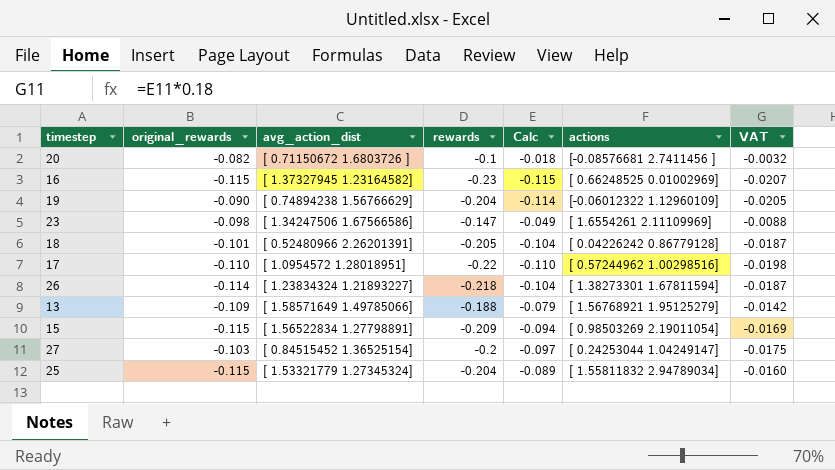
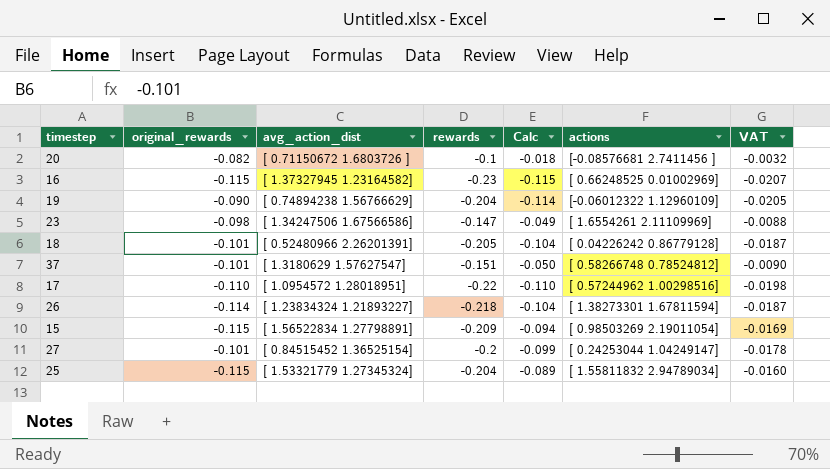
row 13: -0.109 | [ 1.58571649 1.49785066] | -0.188 | -0.079 | [ 1.56768921 1.95125279] | -0.0142 -> none
row 37: none -> -0.101 | [ 1.3180629 1.57627547] | -0.151 | -0.050 | [ 0.58266748 0.78524812] | -0.0090
27 | original_rewards: -0.103 -> -0.101
27 | Calc: -0.097 -> -0.099
27 | VAT: -0.0175 -> -0.0178

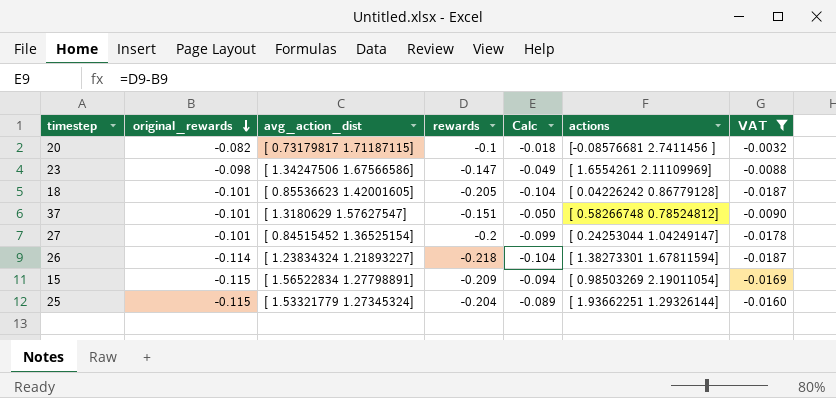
filter: none -> VAT >= -0.0187
row order: none -> original_rewards descending
20 | avg_action_dist: [ 0.71150672 1.6803726 ] -> [ 0.73179817 1.71187115]
18 | avg_action_dist: [ 0.52480966 2.26201391] -> [ 0.85536623 1.42001605]
25 | actions: [ 1.55811832 2.94789034] -> [ 1.93662251 1.29326144]

